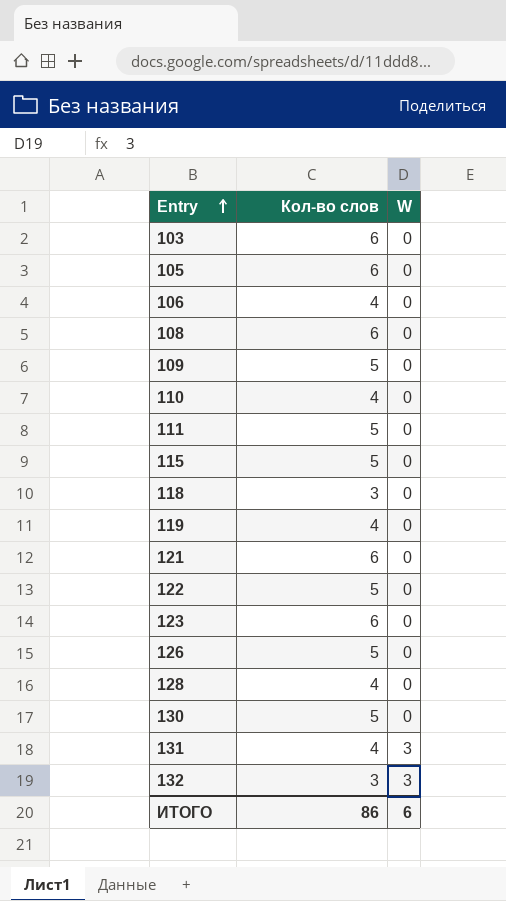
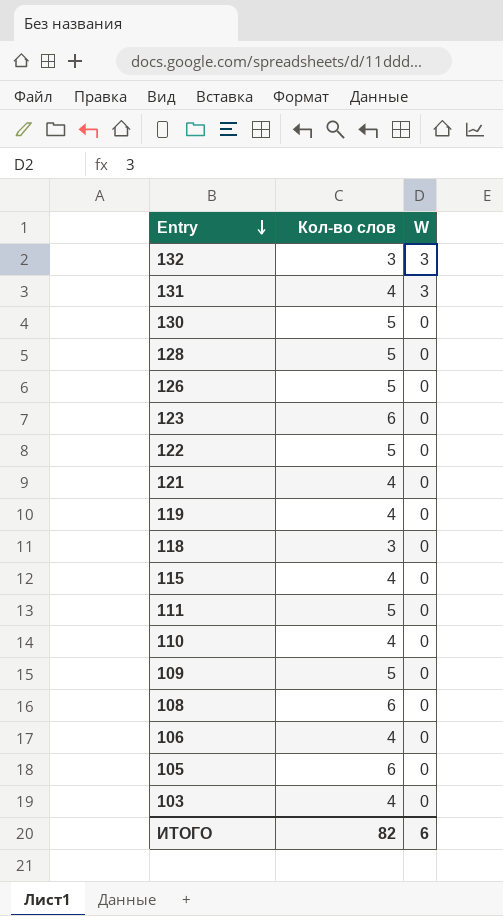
row order: Entry ascending -> Entry descending
128 | Кол-во слов: 4 -> 5
121 | Кол-во слов: 6 -> 4
115 | Кол-во слов: 5 -> 4
103 | Кол-во слов: 6 -> 4
ИТОГО | Кол-во слов: 86 -> 82

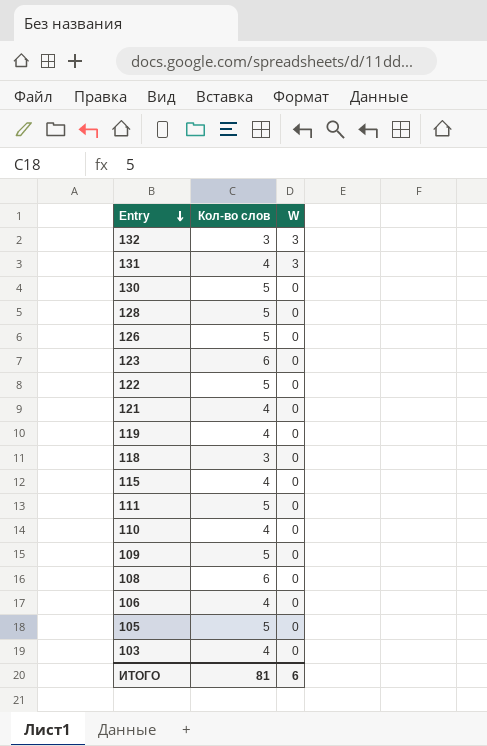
105 | Кол-во слов: 6 -> 5
ИТОГО | Кол-во слов: 82 -> 81

